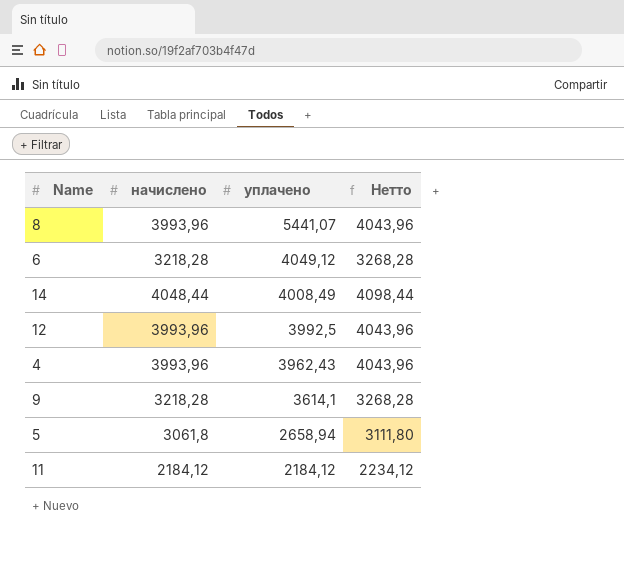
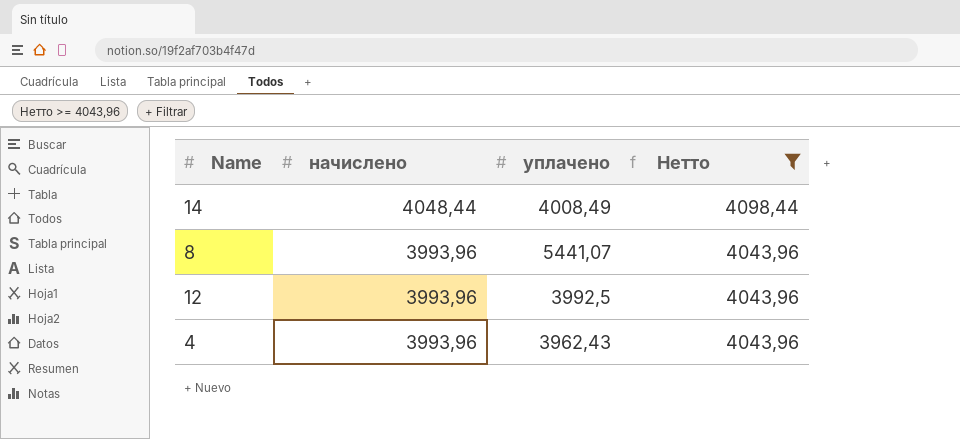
filter: none -> Нетто >= 4043,96
row order: уплачено descending -> начислено descending

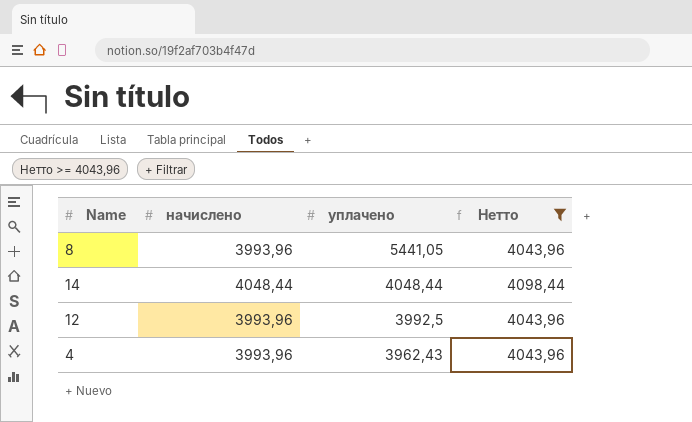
row order: начислено descending -> уплачено descending
8 | уплачено: 5441,07 -> 5441,05
14 | уплачено: 4008,49 -> 4048,44

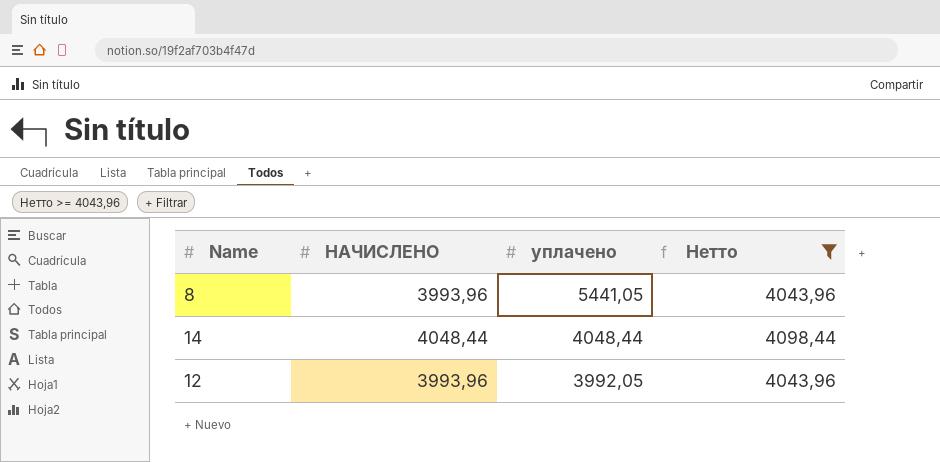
column name: начислено -> НАЧИСЛЕНО
row 4: 3993,96 | 3962,43 | 4043,96 -> none
12 | уплачено: 3992,5 -> 3992,05

